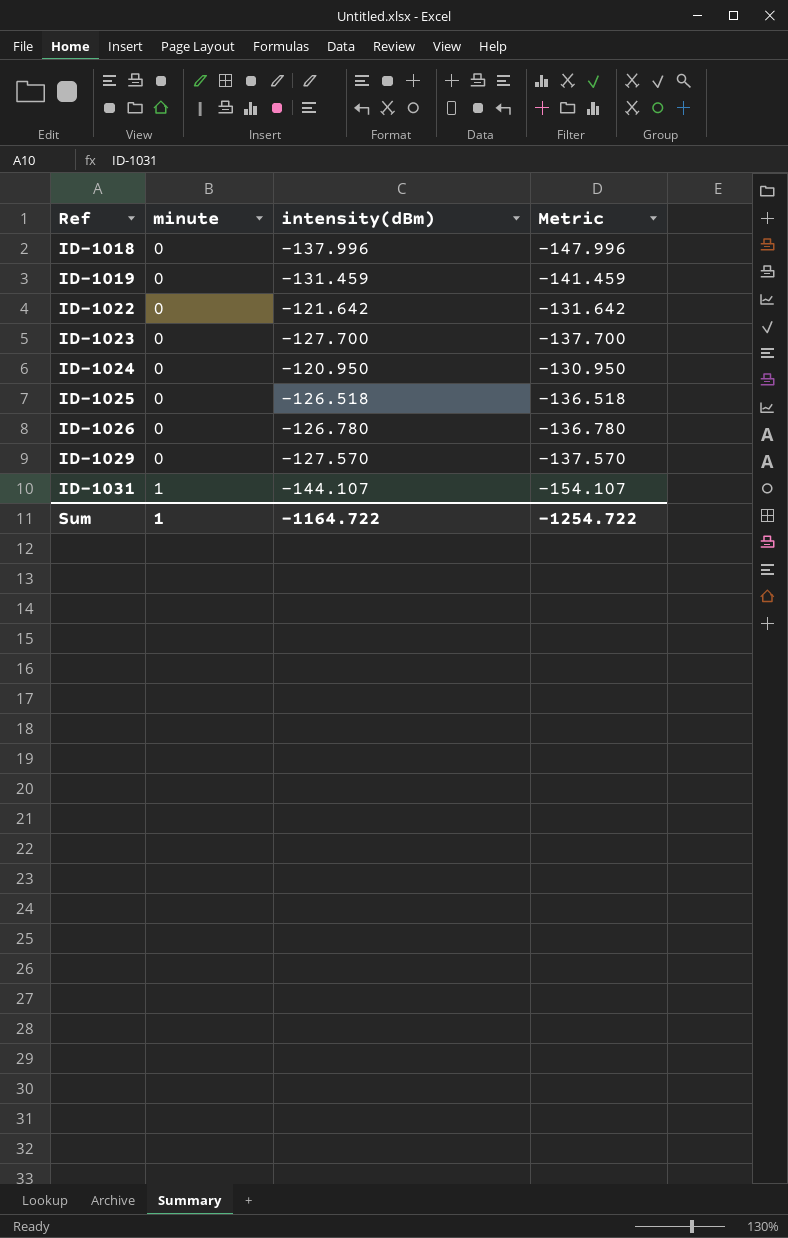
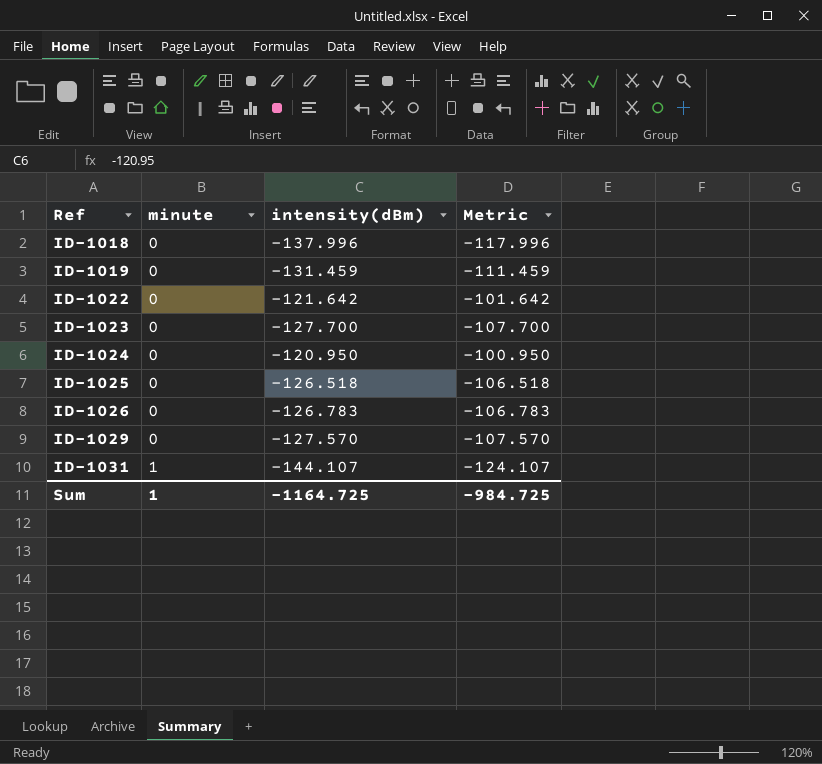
column Metric | formula: [intensity(dBm)] - 10 -> [intensity(dBm)] + 20
ID-1026 | intensity(dBm): -126.780 -> -126.783
Sum | intensity(dBm): -1164.722 -> -1164.725
Sum | Metric: -1254.722 -> -984.725

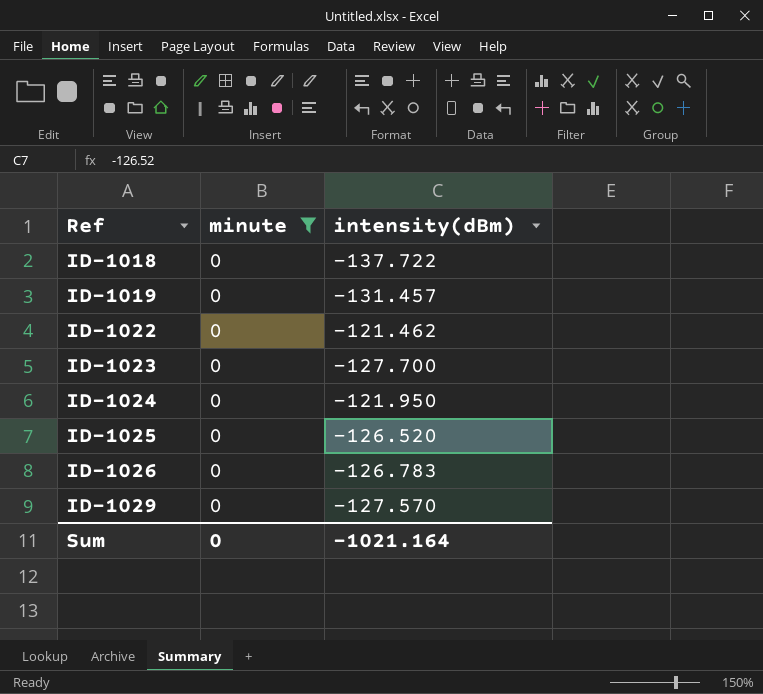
filter: none -> minute = 0
column Metric | formula: [intensity(dBm)] + 20 -> none
ID-1018 | intensity(dBm): -137.996 -> -137.722
ID-1019 | intensity(dBm): -131.459 -> -131.457
ID-1022 | intensity(dBm): -121.642 -> -121.462
ID-1024 | intensity(dBm): -120.950 -> -121.950
ID-1025 | intensity(dBm): -126.518 -> -126.520
Sum | minute: 1 -> 0
Sum | intensity(dBm): -1164.725 -> -1021.164

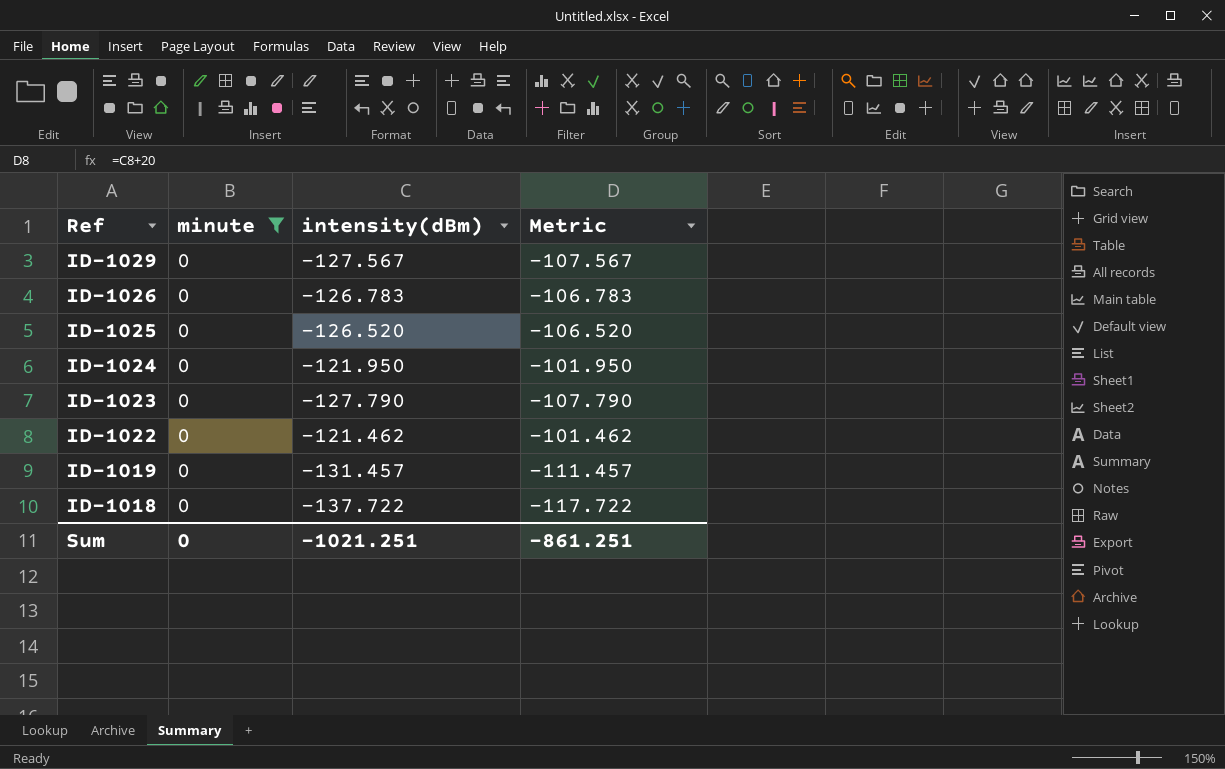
row order: Ref ascending -> Ref descending
column Metric | formula: none -> [intensity(dBm)] + 20
ID-1029 | intensity(dBm): -127.570 -> -127.567
ID-1023 | intensity(dBm): -127.700 -> -127.790
Sum | intensity(dBm): -1021.164 -> -1021.251

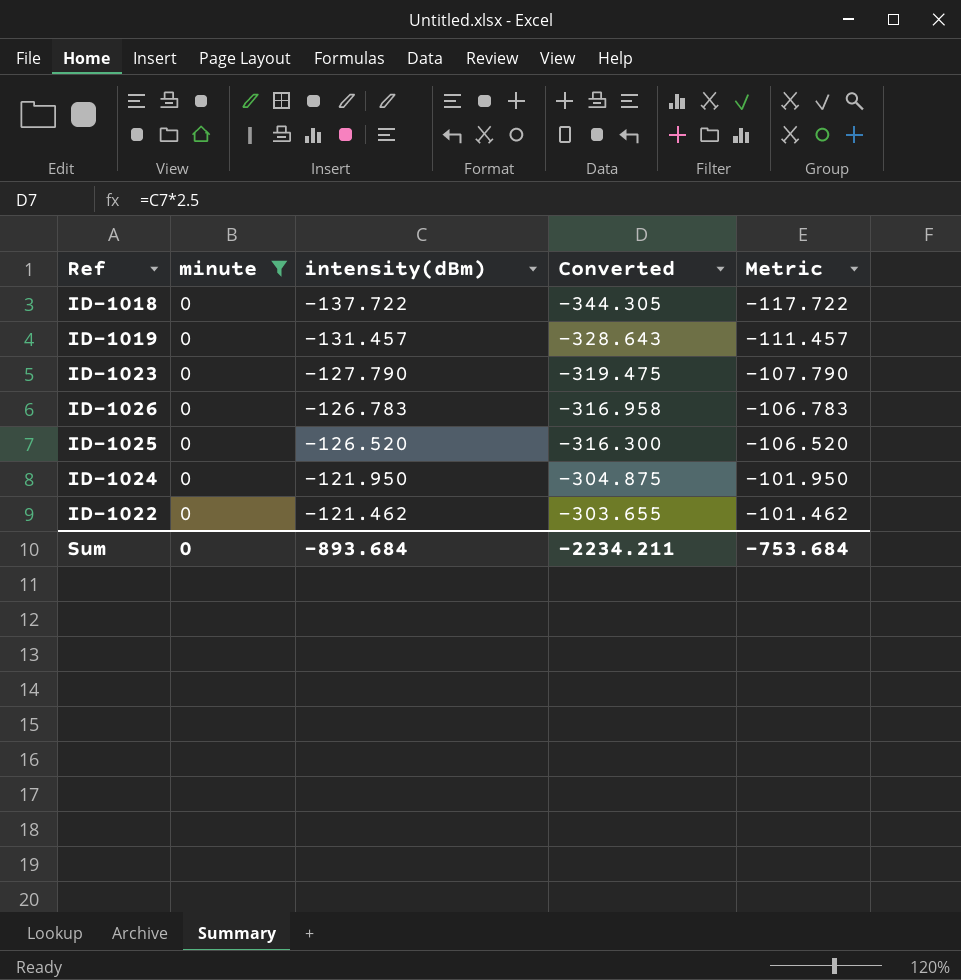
row order: Ref descending -> intensity(dBm) ascending
column Converted | formula: none -> [intensity(dBm)] * 2.5
row ID-1029: 0 | -127.567 | -107.567 -> none
Sum | intensity(dBm): -1021.251 -> -893.684
Sum | Metric: -861.251 -> -753.684

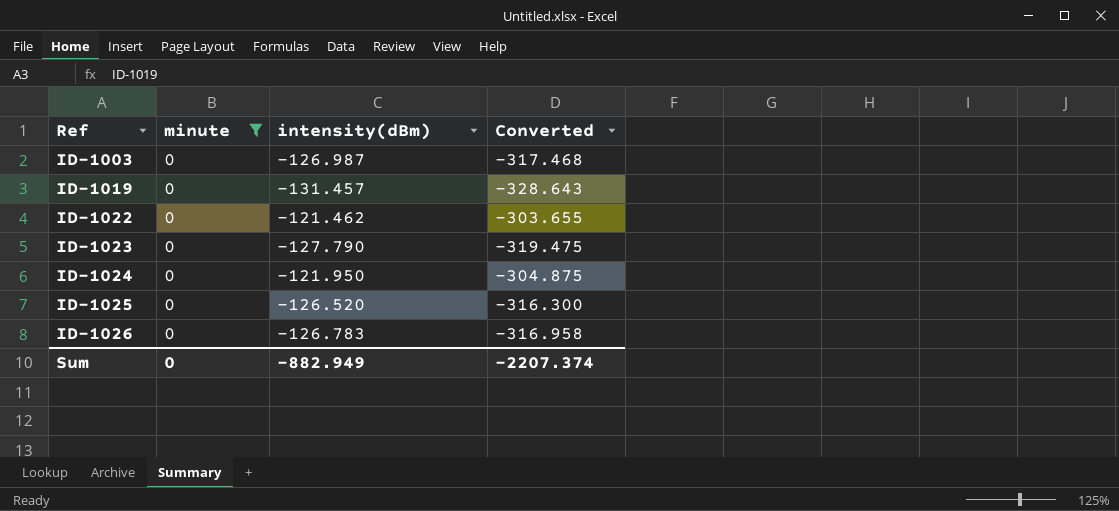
row order: intensity(dBm) ascending -> Ref ascending
column Metric | formula: [intensity(dBm)] + 20 -> none
row ID-1018: 0 | -137.722 | -344.305 | -117.722 -> none
row ID-1003: none -> 0 | -126.987 | -317.468
Sum | intensity(dBm): -893.684 -> -882.949
Sum | Converted: -2234.211 -> -2207.374

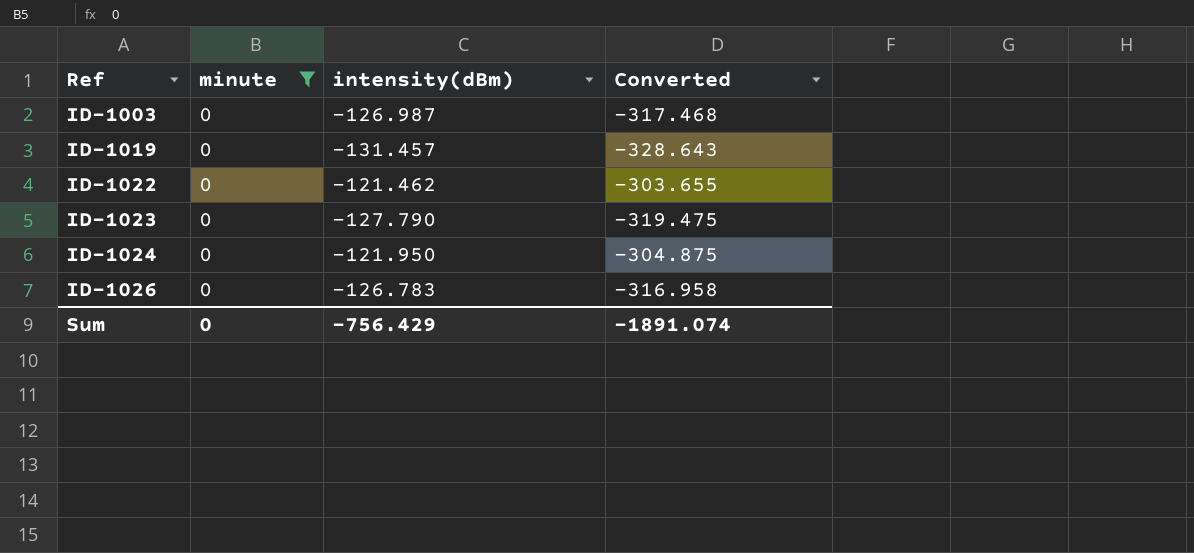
row ID-1025: 0 | -126.520 | -316.300 -> none
Sum | intensity(dBm): -882.949 -> -756.429
Sum | Converted: -2207.374 -> -1891.074

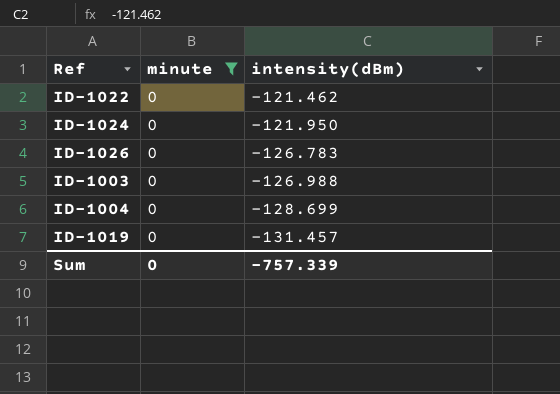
row order: Ref ascending -> intensity(dBm) descending
column Converted | formula: [intensity(dBm)] * 2.5 -> none
row ID-1023: 0 | -127.790 | -319.475 -> none
ID-1003 | intensity(dBm): -126.987 -> -126.988
row ID-1004: none -> 0 | -128.699
Sum | intensity(dBm): -756.429 -> -757.339

